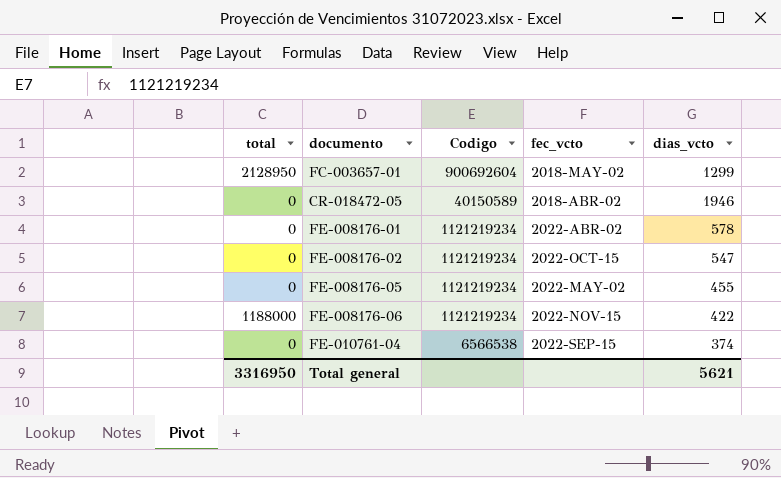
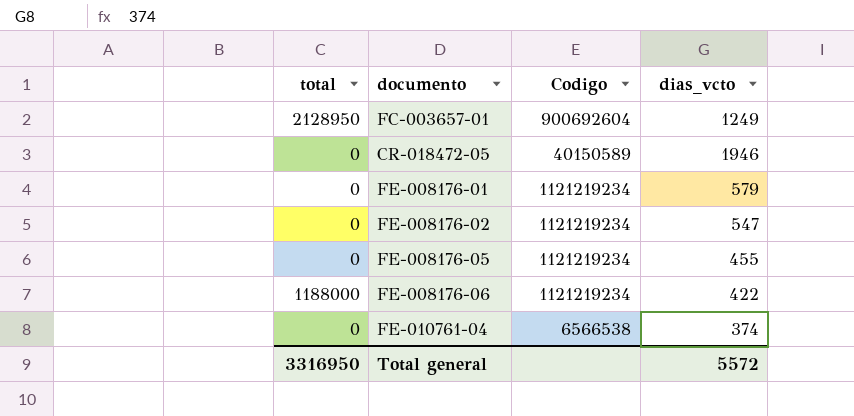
column fec_vcto | position: 4 -> none
FC-003657-01 | dias_vcto: 1299 -> 1249
FE-008176-01 | dias_vcto: 578 -> 579
Total general | dias_vcto: 5621 -> 5572

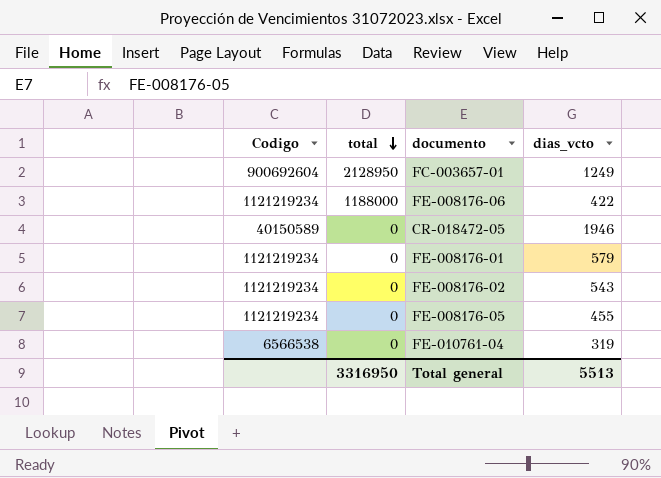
row order: none -> total descending
column Codigo | position: 3 -> 1
FE-008176-02 | dias_vcto: 547 -> 543
FE-010761-04 | dias_vcto: 374 -> 319
Total general | dias_vcto: 5572 -> 5513

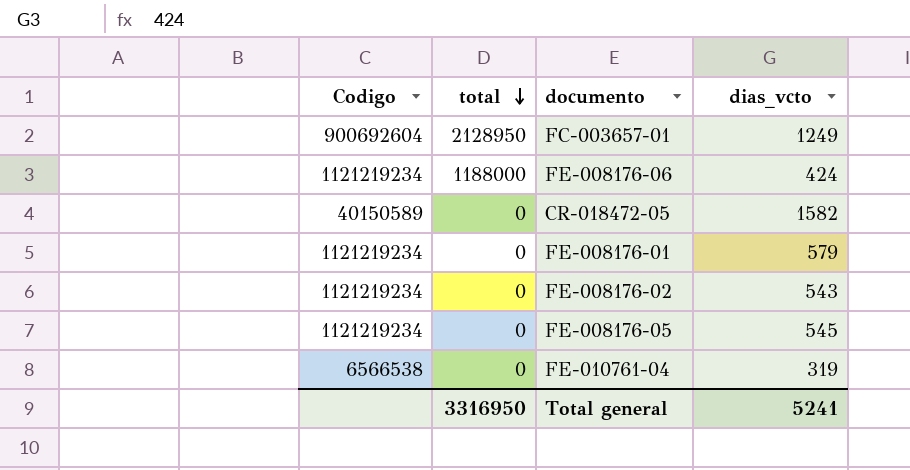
FE-008176-06 | dias_vcto: 422 -> 424
CR-018472-05 | dias_vcto: 1946 -> 1582
FE-008176-05 | dias_vcto: 455 -> 545
Total general | dias_vcto: 5513 -> 5241

